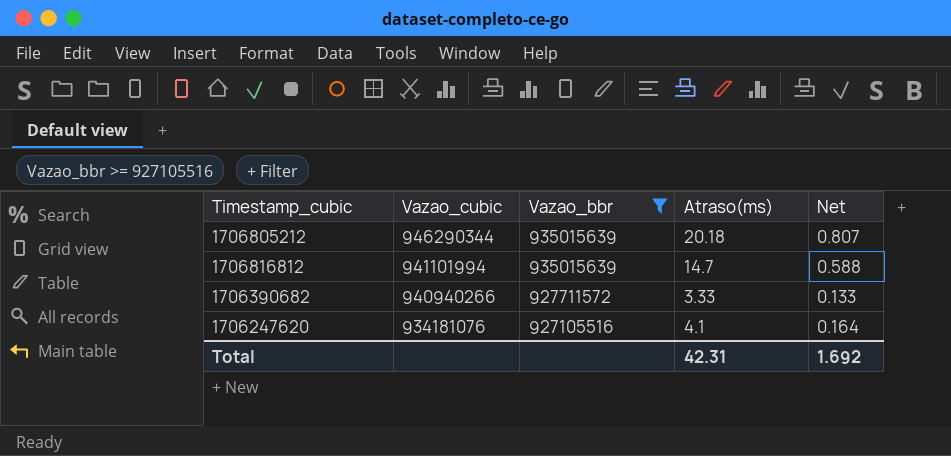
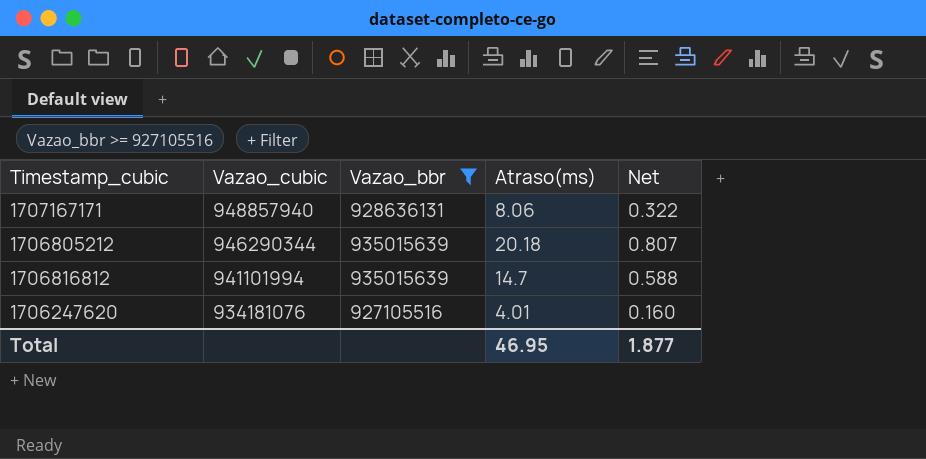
row 1706390682: 940940266 | 927711572 | 3.33 | 0.133 -> none
row 1707167171: none -> 948857940 | 928636131 | 8.06 | 0.322
1706247620 | Atraso(ms): 4.1 -> 4.01
1706247620 | Net: 0.164 -> 0.160
Total | Atraso(ms): 42.31 -> 46.95
Total | Net: 1.692 -> 1.877

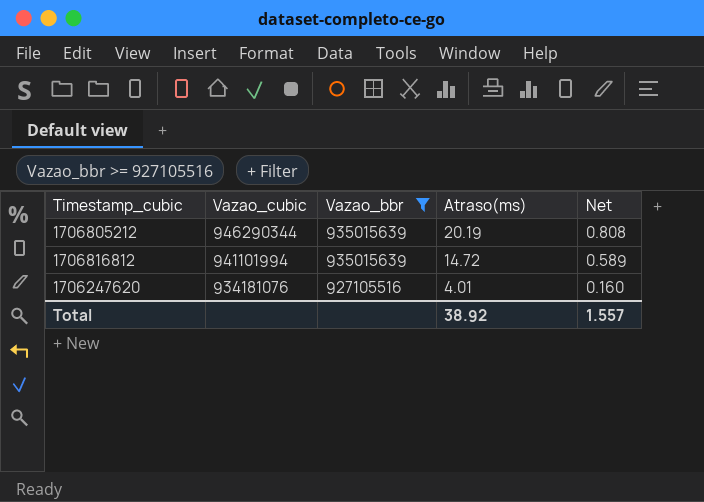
row 1707167171: 948857940 | 928636131 | 8.06 | 0.322 -> none
1706805212 | Atraso(ms): 20.18 -> 20.19
1706805212 | Net: 0.807 -> 0.808
1706816812 | Atraso(ms): 14.7 -> 14.72
1706816812 | Net: 0.588 -> 0.589
Total | Atraso(ms): 46.95 -> 38.92
Total | Net: 1.877 -> 1.557

